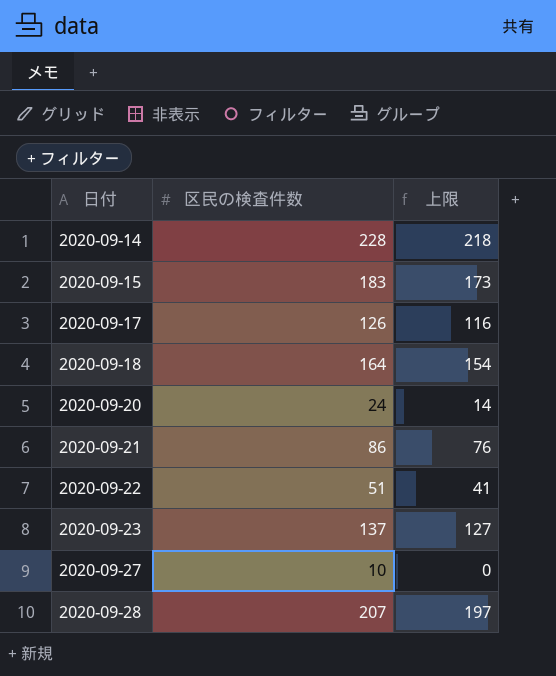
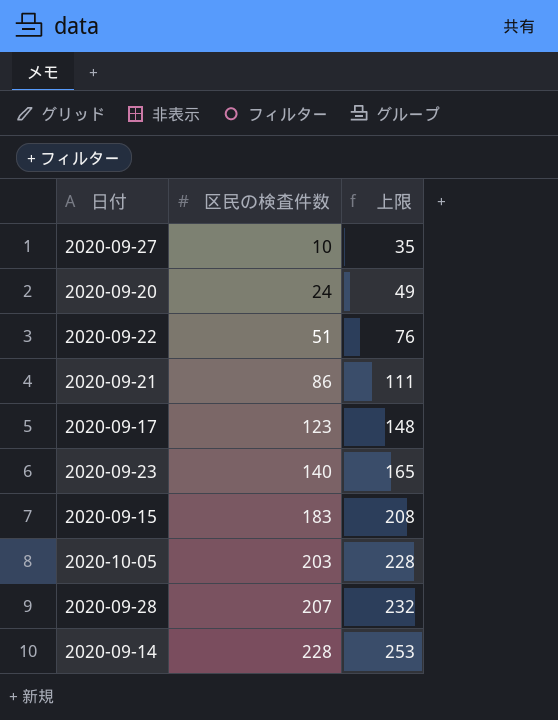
row order: 日付 ascending -> 区民の検査件数 ascending
column 上限 | formula: [区民の検査件数] - 10 -> [区民の検査件数] + 25
row 2020-09-18: 164 | 154 -> none
2020-09-17 | 区民の検査件数: 126 -> 123
2020-09-23 | 区民の検査件数: 137 -> 140
row 2020-10-05: none -> 203 | 228

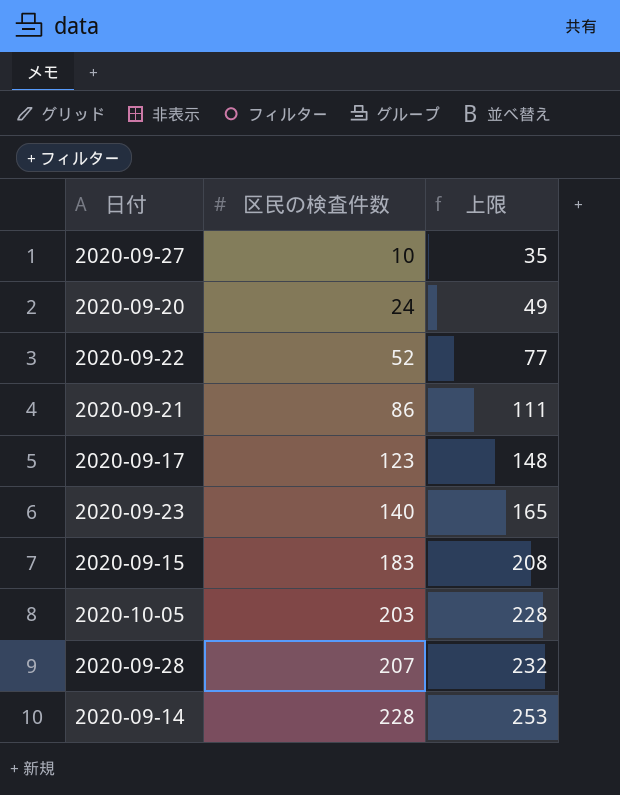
2020-09-22 | 区民の検査件数: 51 -> 52
2020-09-22 | 上限: 76 -> 77

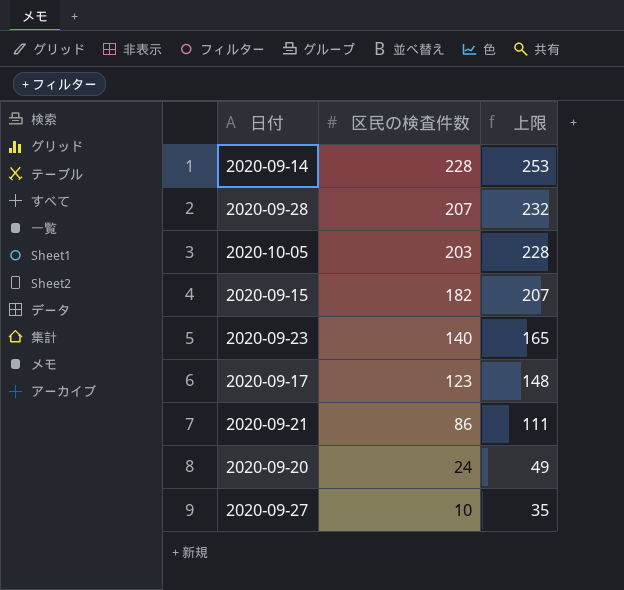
row order: 区民の検査件数 ascending -> 区民の検査件数 descending
row 2020-09-22: 52 | 77 -> none
2020-09-15 | 区民の検査件数: 183 -> 182
2020-09-15 | 上限: 208 -> 207

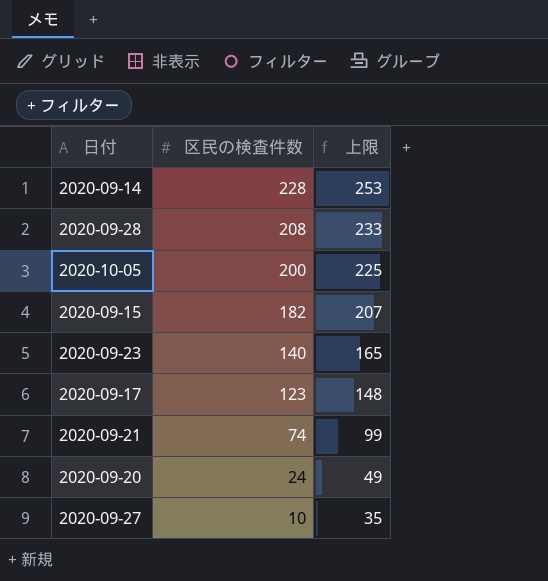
2020-09-28 | 区民の検査件数: 207 -> 208
2020-09-28 | 上限: 232 -> 233
2020-10-05 | 区民の検査件数: 203 -> 200
2020-10-05 | 上限: 228 -> 225
2020-09-21 | 区民の検査件数: 86 -> 74
2020-09-21 | 上限: 111 -> 99

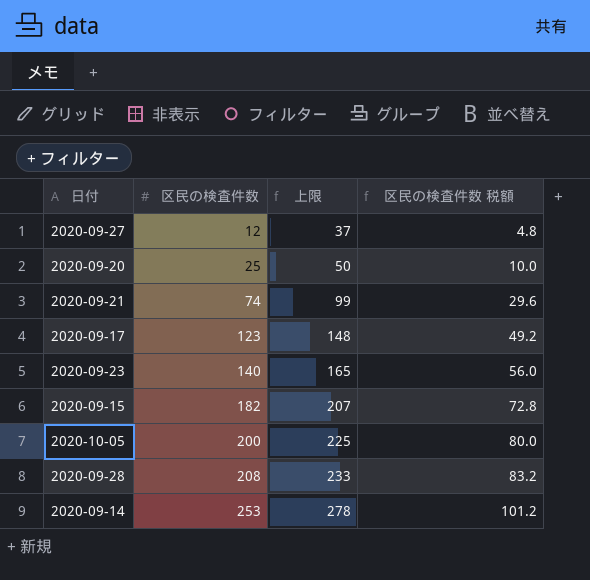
row order: 区民の検査件数 descending -> 区民の検査件数 ascending
column 区民の検査件数 税額 | formula: none -> [区民の検査件数] * 0.4
2020-09-27 | 区民の検査件数: 10 -> 12
2020-09-27 | 上限: 35 -> 37
2020-09-20 | 区民の検査件数: 24 -> 25
2020-09-20 | 上限: 49 -> 50
2020-09-14 | 区民の検査件数: 228 -> 253
2020-09-14 | 上限: 253 -> 278

